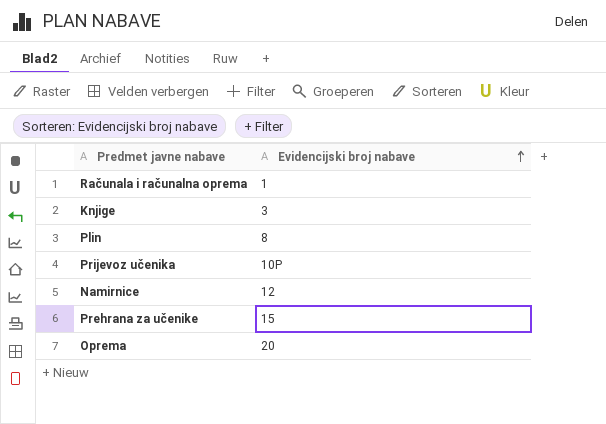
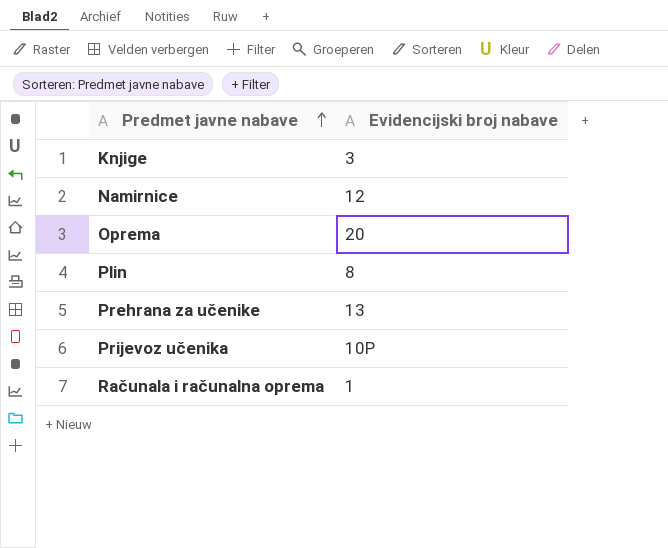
row order: Evidencijski broj nabave ascending -> Predmet javne nabave ascending
Prehrana za učenike | Evidencijski broj nabave: 15 -> 13

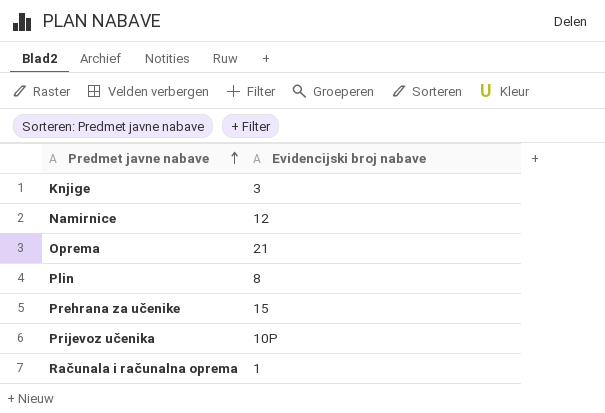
Oprema | Evidencijski broj nabave: 20 -> 21
Prehrana za učenike | Evidencijski broj nabave: 13 -> 15

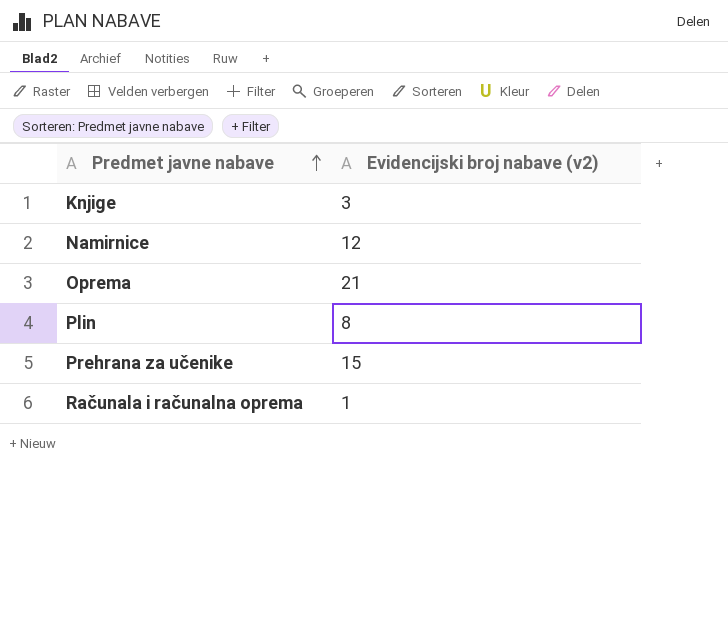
column name: Evidencijski broj nabave -> Evidencijski broj nabave (v2)
row Prijevoz učenika: 10P -> none

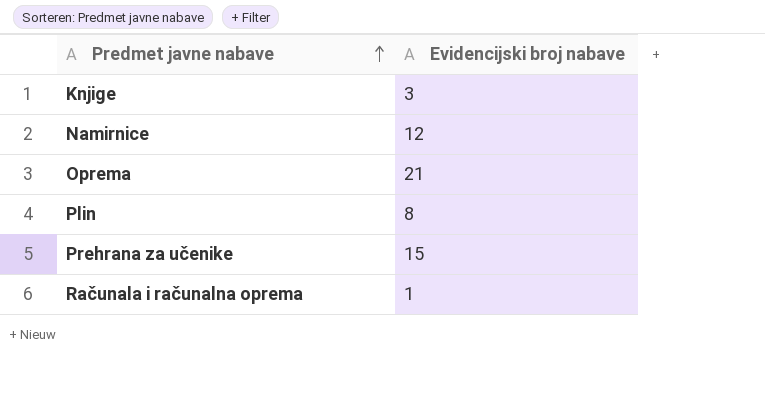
column name: Evidencijski broj nabave (v2) -> Evidencijski broj nabave

